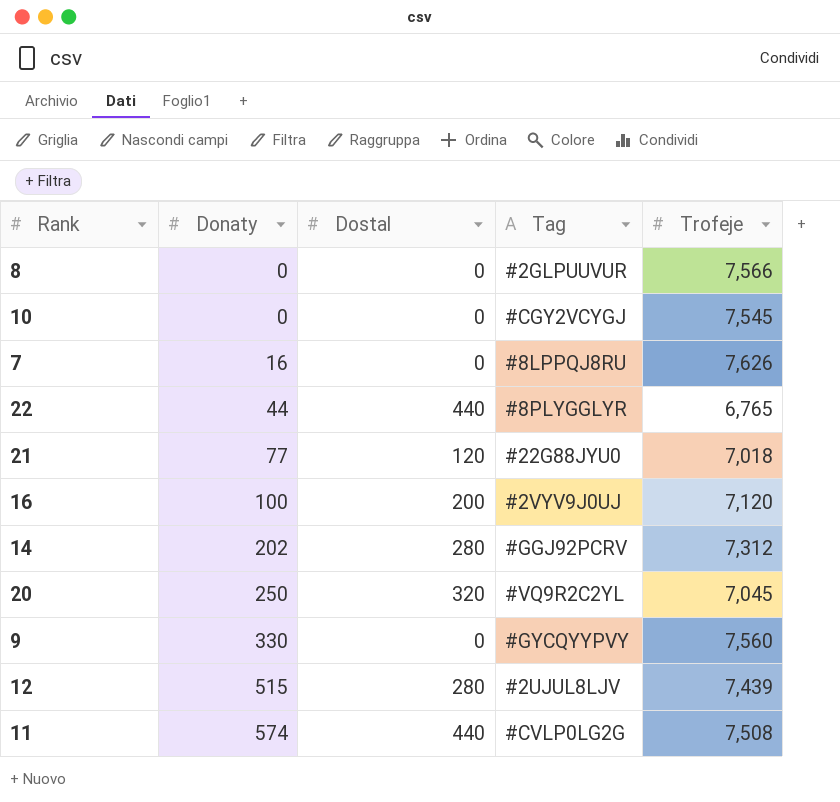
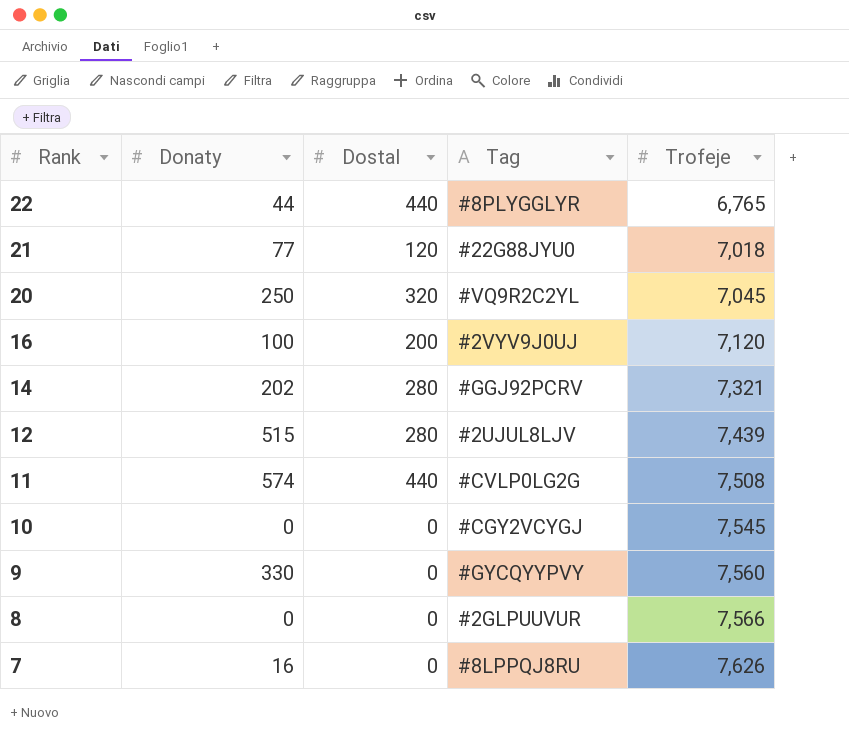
row order: Donaty ascending -> Rank descending
14 | Trofeje: 7,312 -> 7,321

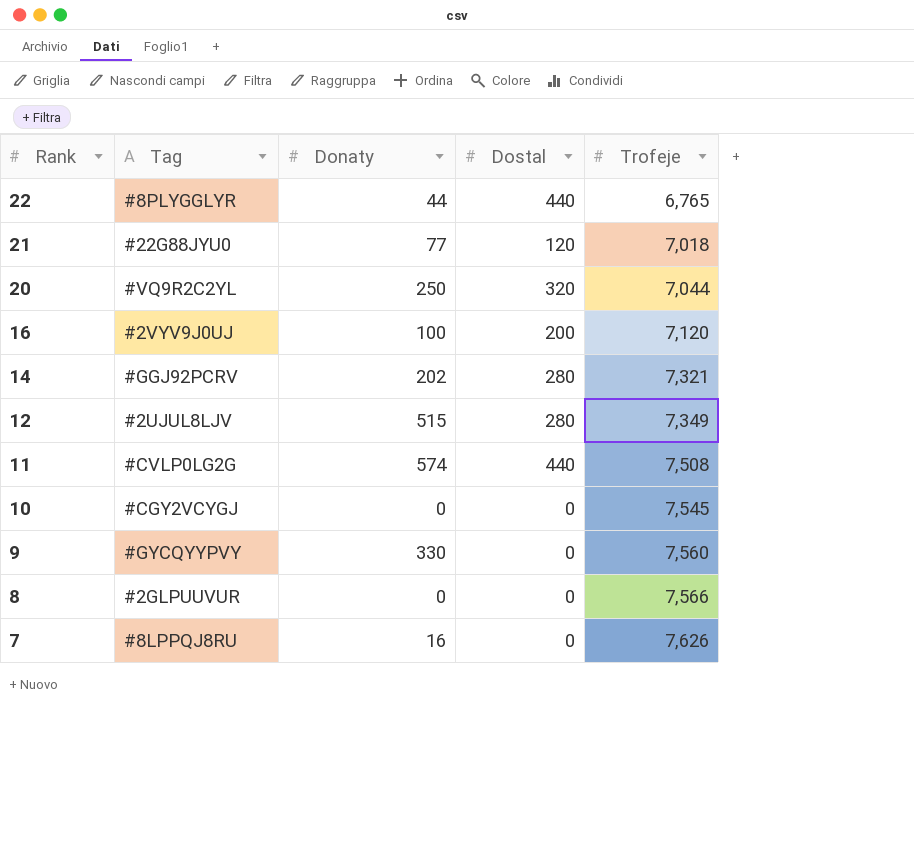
column Tag | position: 4 -> 2
20 | Trofeje: 7,045 -> 7,044
12 | Trofeje: 7,439 -> 7,349

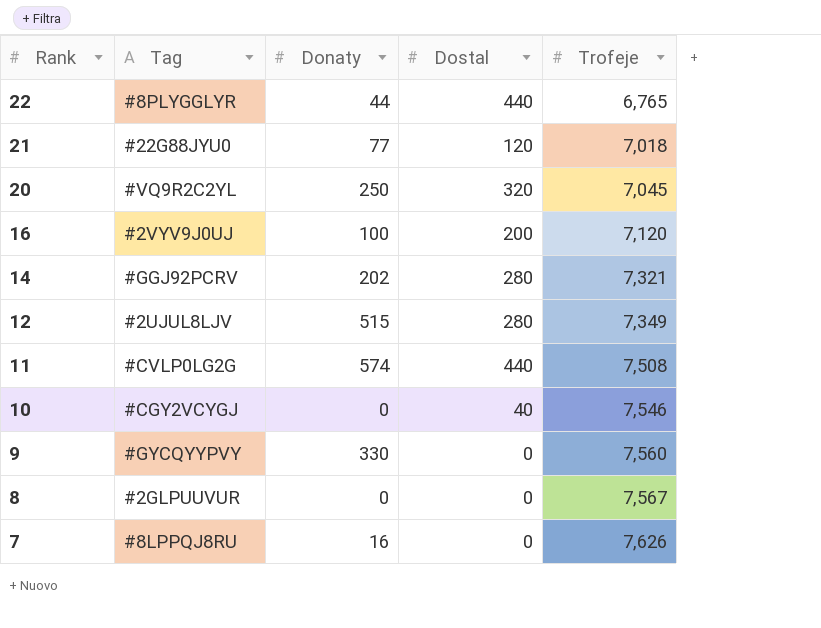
20 | Trofeje: 7,044 -> 7,045
10 | Dostal: 0 -> 40
10 | Trofeje: 7,545 -> 7,546
8 | Trofeje: 7,566 -> 7,567

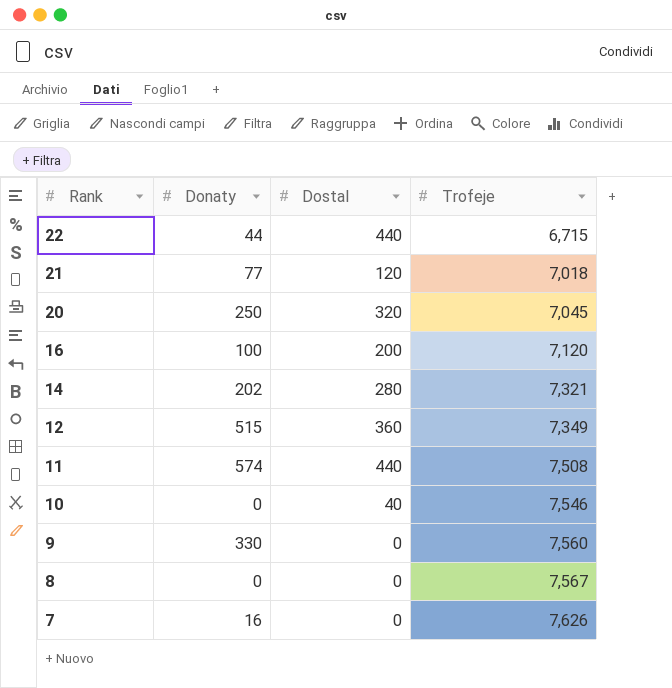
column Tag | position: 2 -> none
22 | Trofeje: 6,765 -> 6,715
12 | Dostal: 280 -> 360

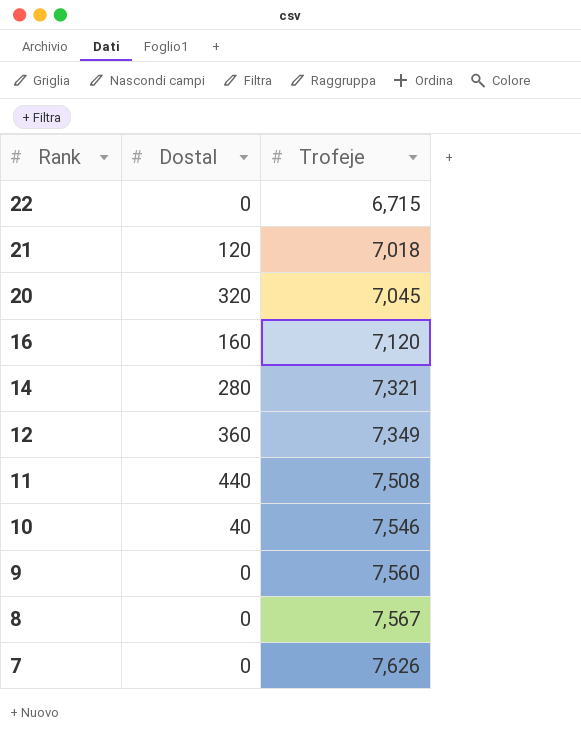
column Donaty | position: 2 -> none
22 | Dostal: 440 -> 0
16 | Dostal: 200 -> 160

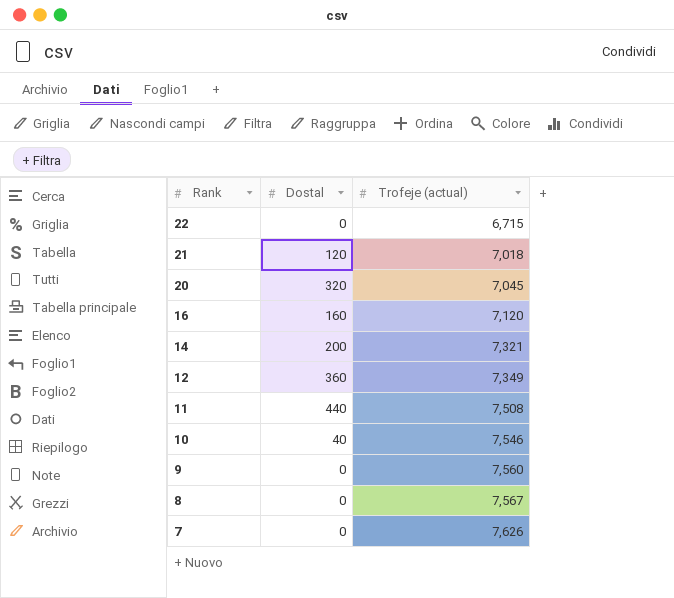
column name: Trofeje -> Trofeje (actual)
14 | Dostal: 280 -> 200

